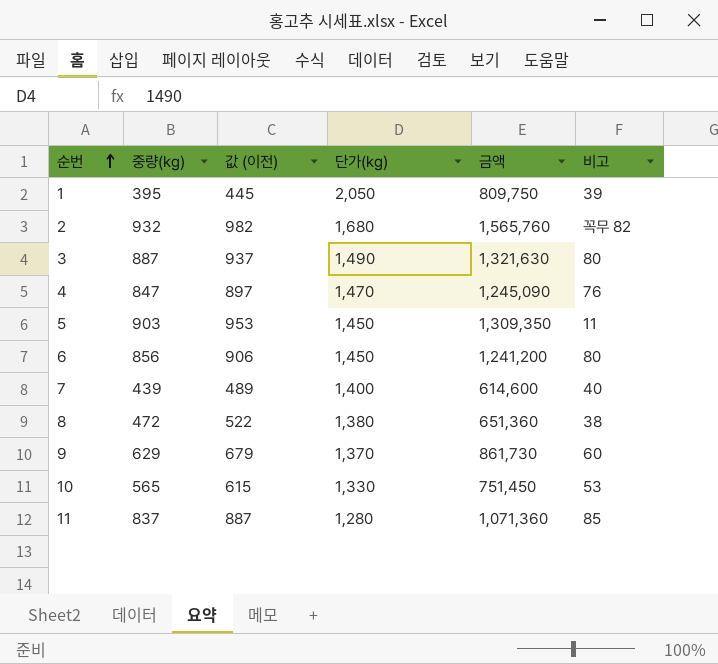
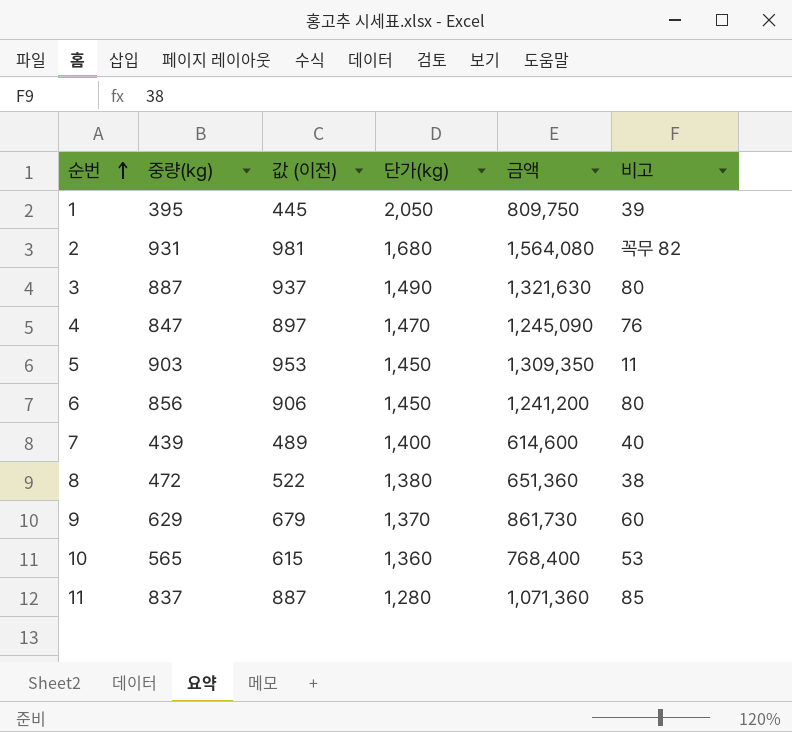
2 | 중량(kg): 932 -> 931
2 | 값 (이전): 982 -> 981
2 | 금액: 1,565,760 -> 1,564,080
10 | 단가(kg): 1,330 -> 1,360
10 | 금액: 751,450 -> 768,400

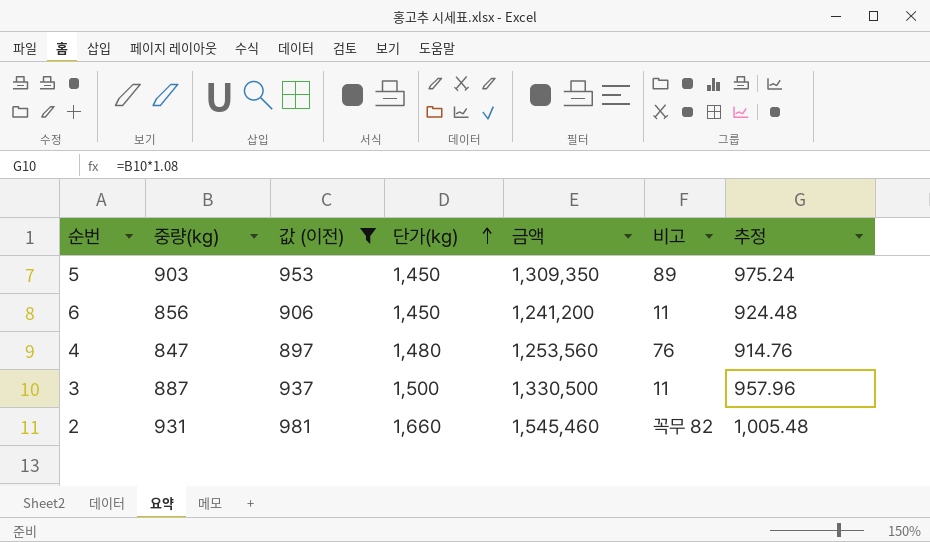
filter: none -> 값 (이전) >= 897
row order: 순번 ascending -> 단가(kg) ascending
column 추정 | formula: none -> [중량(kg)] * 1.08
5 | 비고: 11 -> 89
6 | 비고: 80 -> 11
4 | 단가(kg): 1,470 -> 1,480
4 | 금액: 1,245,090 -> 1,253,560
3 | 단가(kg): 1,490 -> 1,500
3 | 금액: 1,321,630 -> 1,330,500
3 | 비고: 80 -> 11
2 | 단가(kg): 1,680 -> 1,660
2 | 금액: 1,564,080 -> 1,545,460

